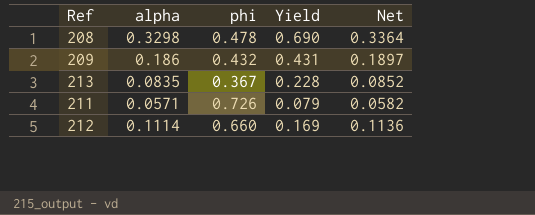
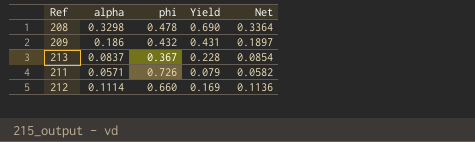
213 | alpha: 0.0835 -> 0.0837
213 | Net: 0.0852 -> 0.0854

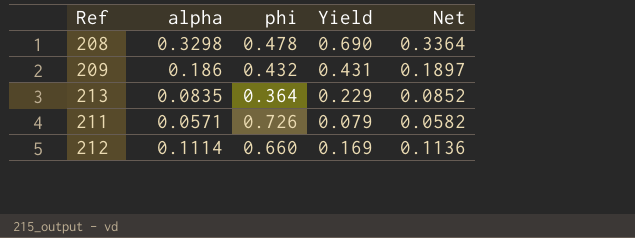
213 | alpha: 0.0837 -> 0.0835
213 | phi: 0.367 -> 0.364
213 | Yield: 0.228 -> 0.229
213 | Net: 0.0854 -> 0.0852

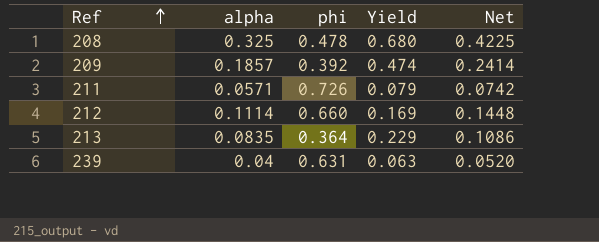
row order: none -> Ref ascending
column Net | formula: [alpha] * 1.02 -> [alpha] * 1.3
208 | alpha: 0.3298 -> 0.325
208 | Yield: 0.690 -> 0.680
209 | alpha: 0.186 -> 0.1857
209 | phi: 0.432 -> 0.392
209 | Yield: 0.431 -> 0.474
row 239: none -> 0.04 | 0.631 | 0.063 | 0.0520

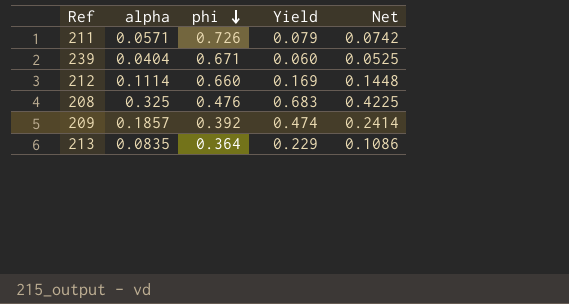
row order: Ref ascending -> phi descending
239 | alpha: 0.04 -> 0.0404
239 | phi: 0.631 -> 0.671
239 | Yield: 0.063 -> 0.060
239 | Net: 0.0520 -> 0.0525
208 | phi: 0.478 -> 0.476
208 | Yield: 0.680 -> 0.683

